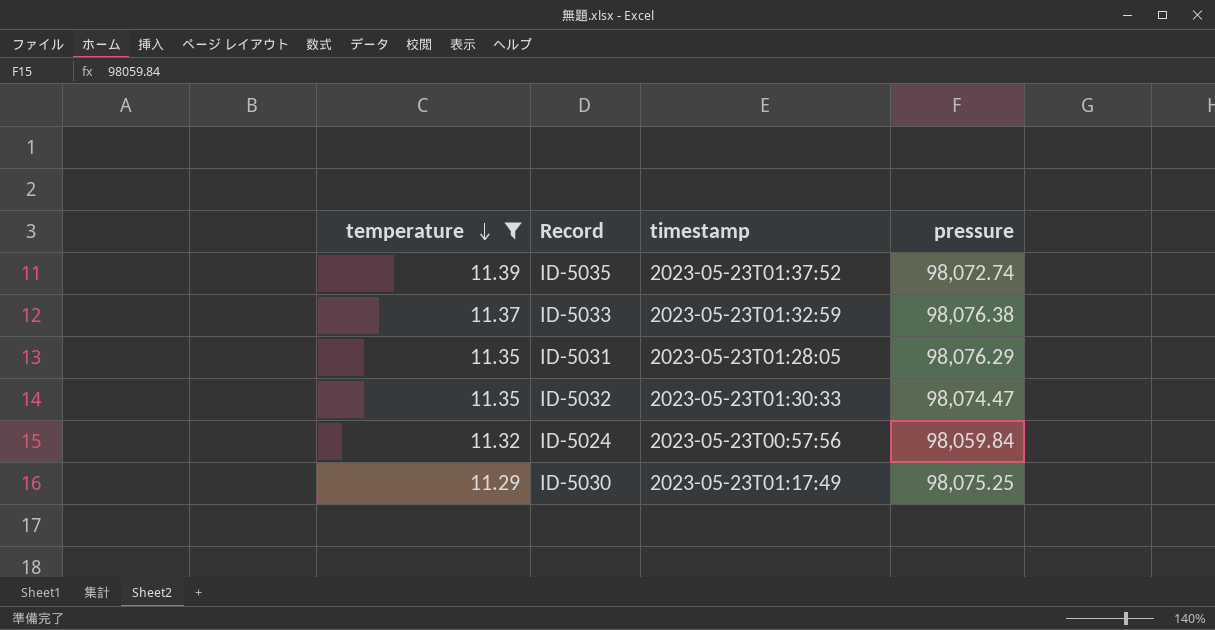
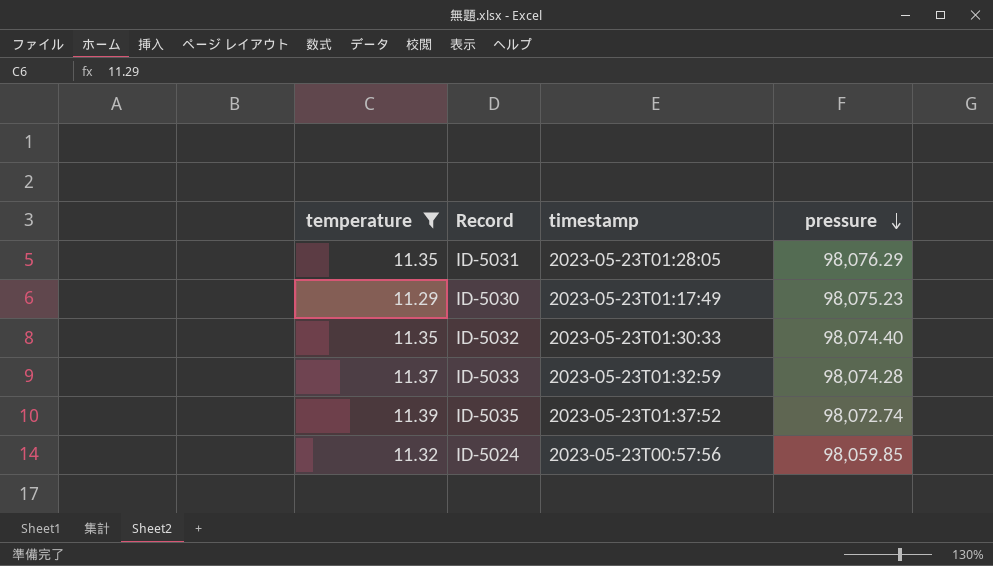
row order: temperature descending -> pressure descending
ID-5030 | pressure: 98,075.25 -> 98,075.23
ID-5032 | pressure: 98,074.47 -> 98,074.40
ID-5033 | pressure: 98,076.38 -> 98,074.28
ID-5024 | pressure: 98,059.84 -> 98,059.85

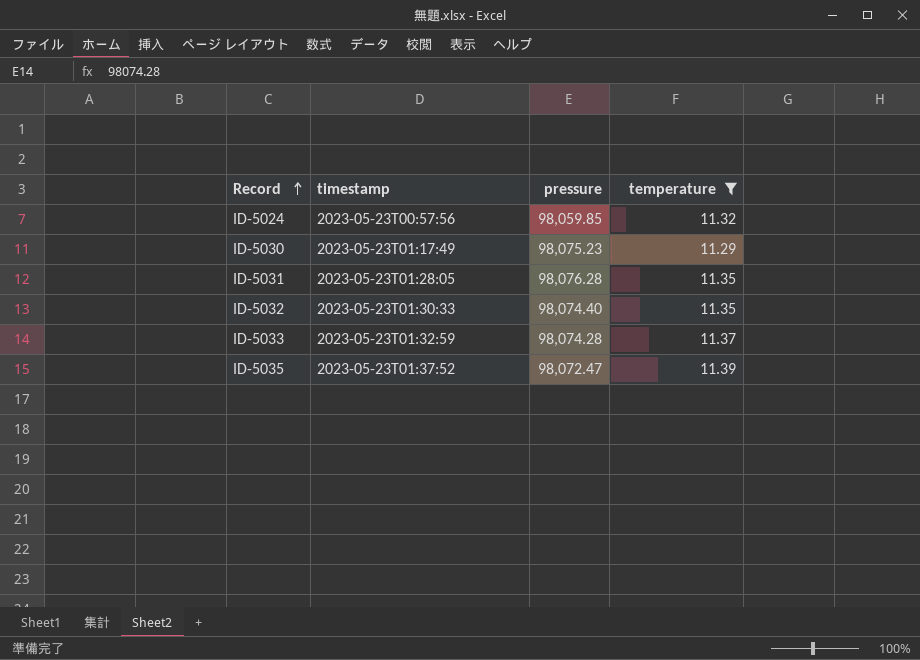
row order: pressure descending -> Record ascending
column temperature | position: 1 -> 4
ID-5031 | pressure: 98,076.29 -> 98,076.28
ID-5035 | pressure: 98,072.74 -> 98,072.47

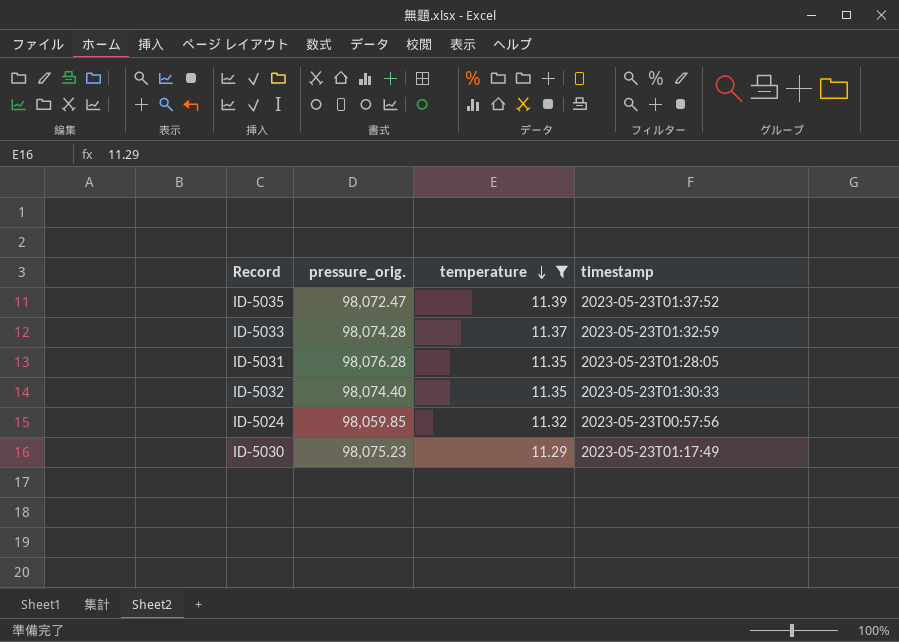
row order: Record ascending -> temperature descending
column name: pressure -> pressure_orig.
column timestamp | position: 2 -> 4

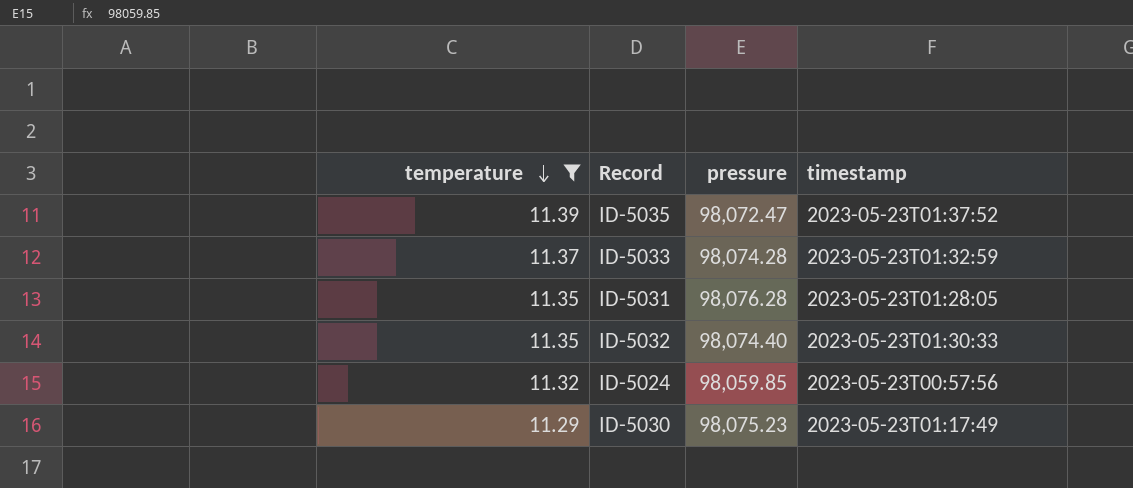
column temperature | position: 3 -> 1
column name: pressure_orig. -> pressure

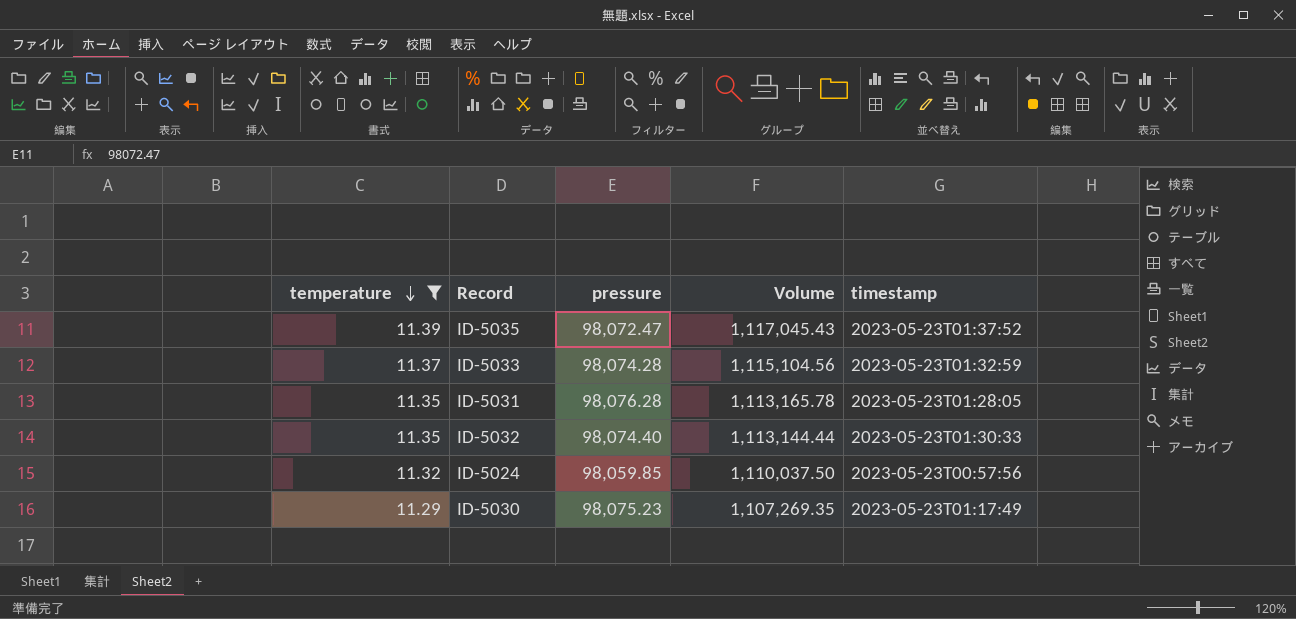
column Volume | formula: none -> [temperature] * [pressure]

